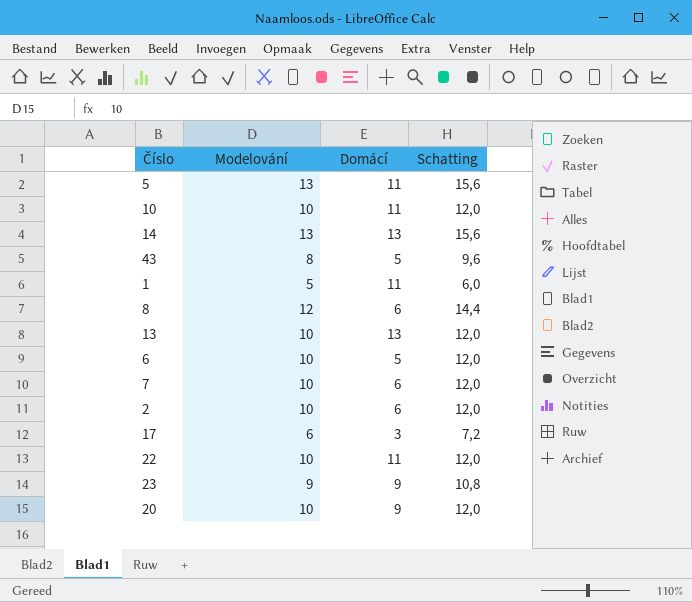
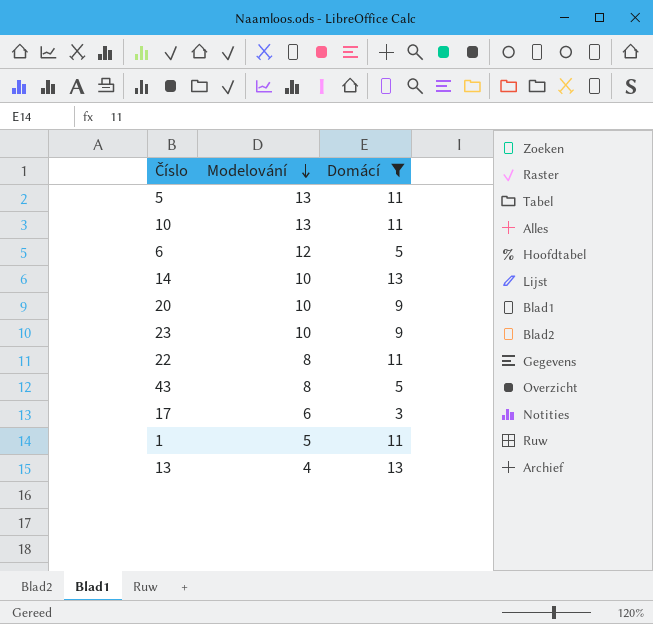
filter: none -> Domácí != 6
row order: none -> Modelování descending
column Schatting | formula: [Modelování] * 1,2 -> none
10 | Modelování: 10 -> 13
6 | Modelování: 10 -> 12
14 | Modelování: 13 -> 10
23 | Modelování: 9 -> 10
22 | Modelování: 10 -> 8
13 | Modelování: 10 -> 4

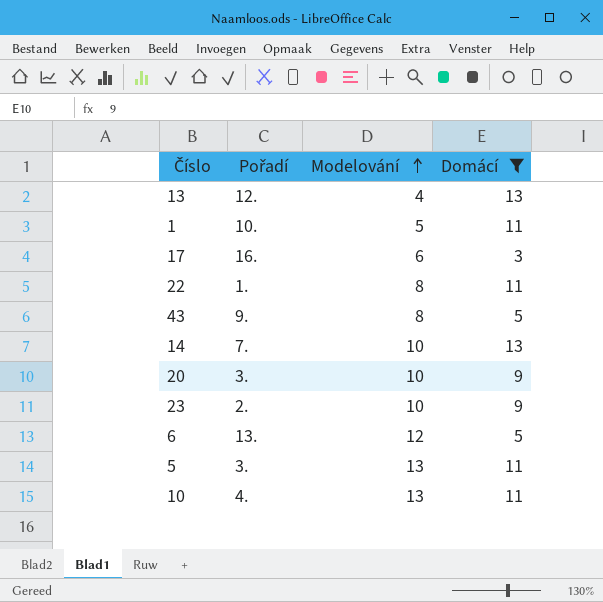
row order: Modelování descending -> Modelování ascending
column Pořadí | position: none -> 2

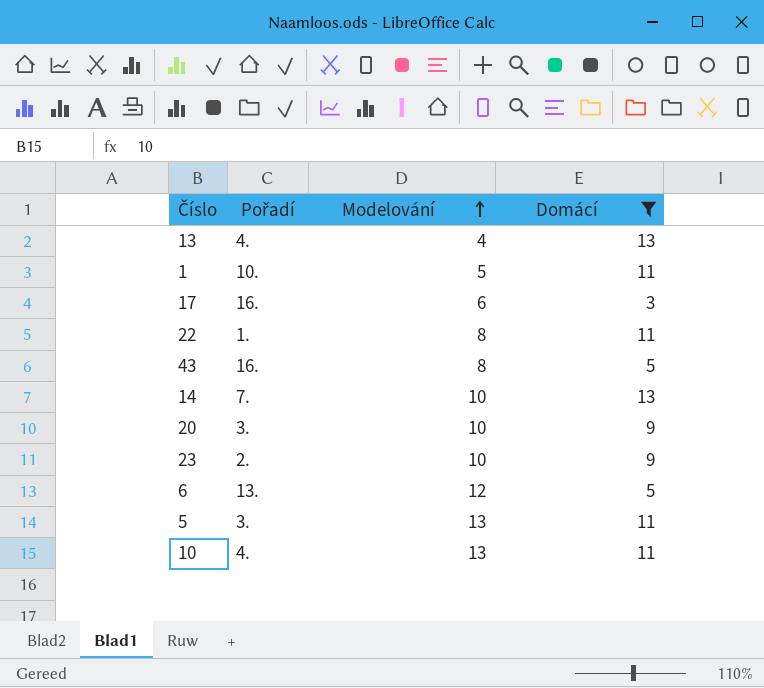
13 | Pořadí: 12. -> 4.
43 | Pořadí: 9. -> 16.

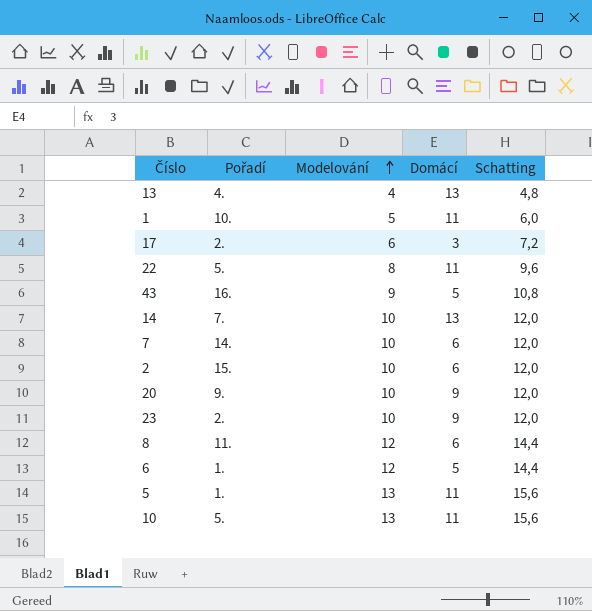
filter: Domácí != 6 -> none
column Schatting | formula: none -> [Modelování] * 1,2
17 | Pořadí: 16. -> 2.
22 | Pořadí: 1. -> 5.
43 | Modelování: 8 -> 9
20 | Pořadí: 3. -> 9.
6 | Pořadí: 13. -> 1.
5 | Pořadí: 3. -> 1.
10 | Pořadí: 4. -> 5.

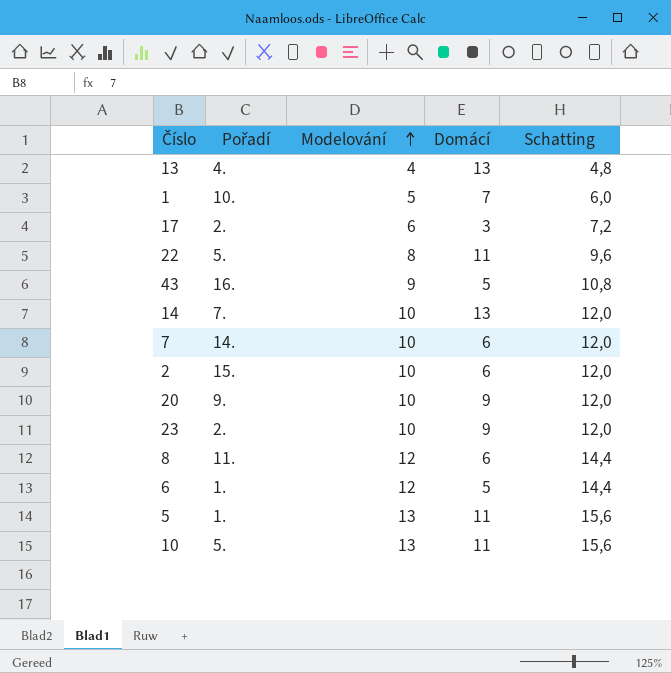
1 | Domácí: 11 -> 7

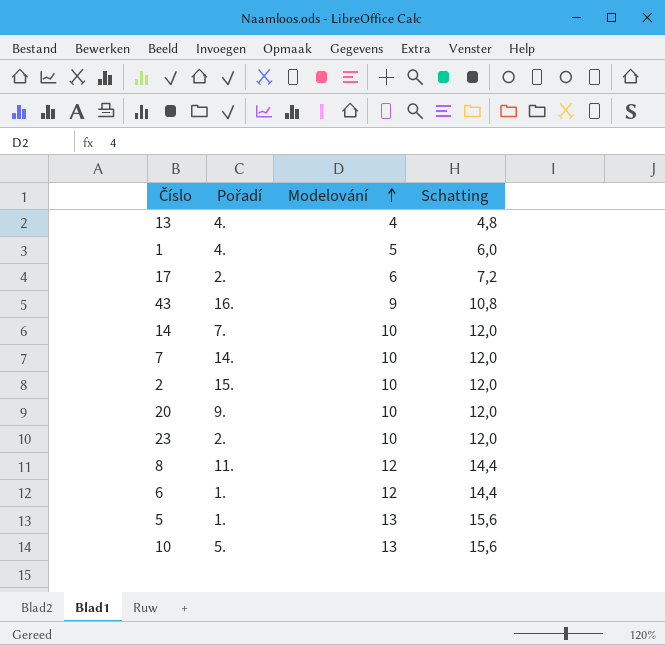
column Domácí | position: 4 -> none
row 22: 5. | 8 | 11 | 9,6 -> none
1 | Pořadí: 10. -> 4.

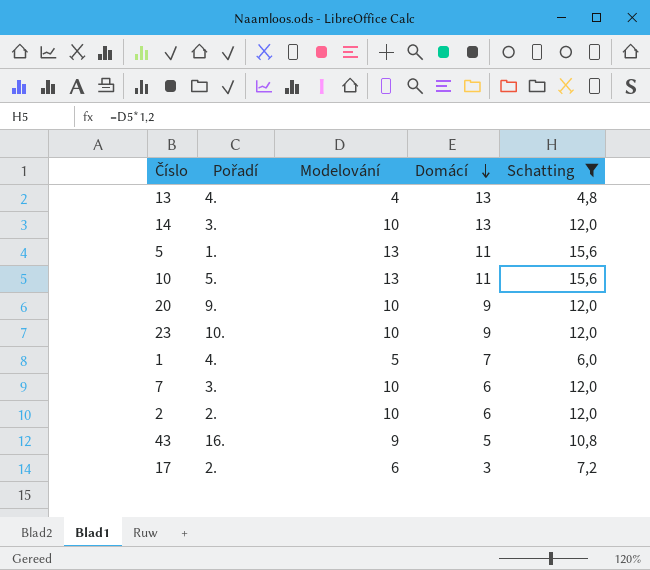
filter: none -> Schatting != 14,4
row order: Modelování ascending -> Domácí descending
column Domácí | position: none -> 4
14 | Pořadí: 7. -> 3.
23 | Pořadí: 2. -> 10.
7 | Pořadí: 14. -> 3.
2 | Pořadí: 15. -> 2.

